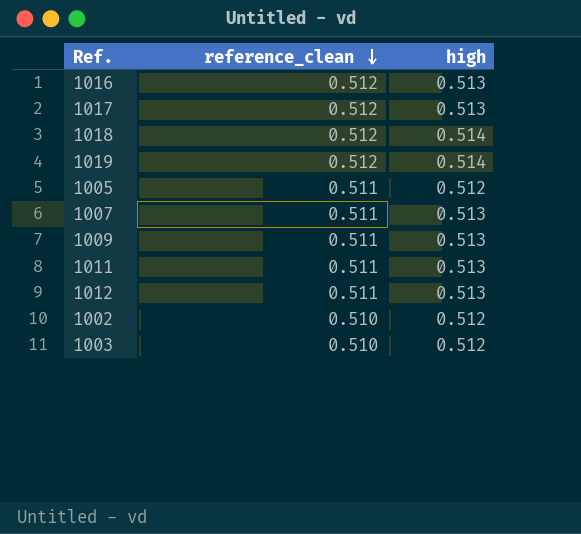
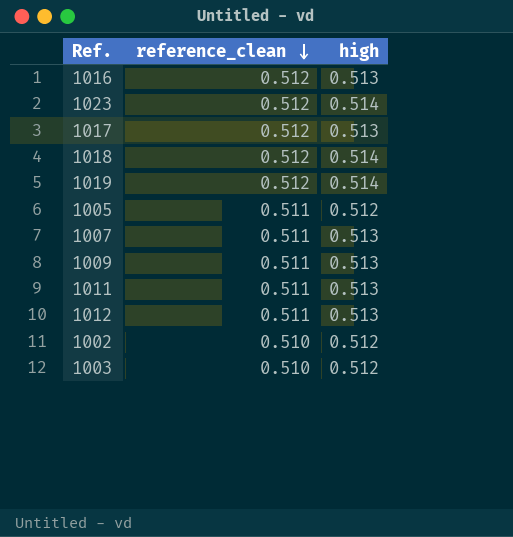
row 1023: none -> 0.512 | 0.514

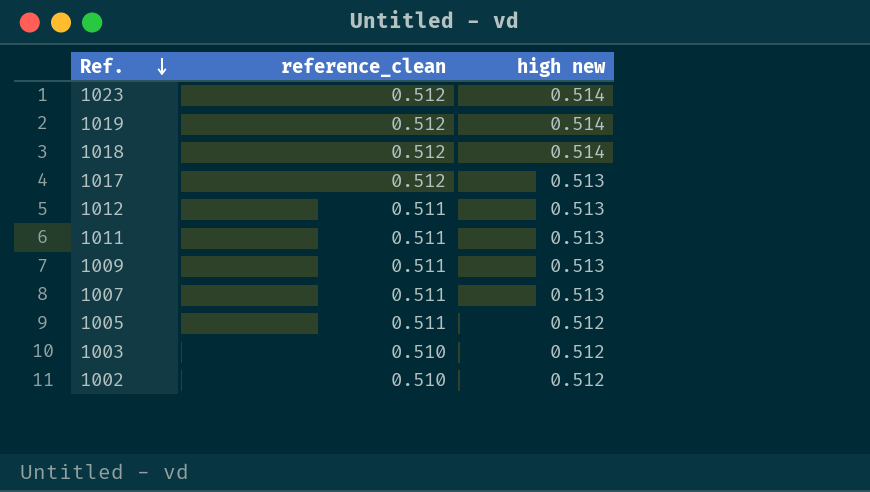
row order: reference_clean descending -> Ref. descending
column name: high -> high new
row 1016: 0.512 | 0.513 -> none

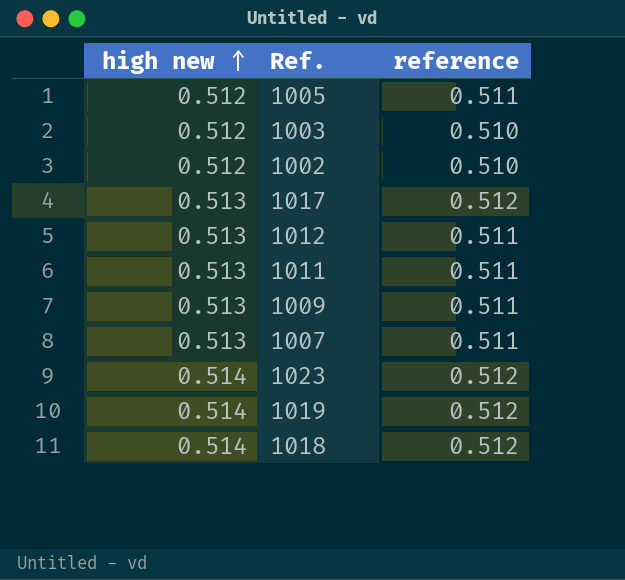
row order: Ref. descending -> high new ascending
column high new | position: 3 -> 1
column name: reference_clean -> reference

